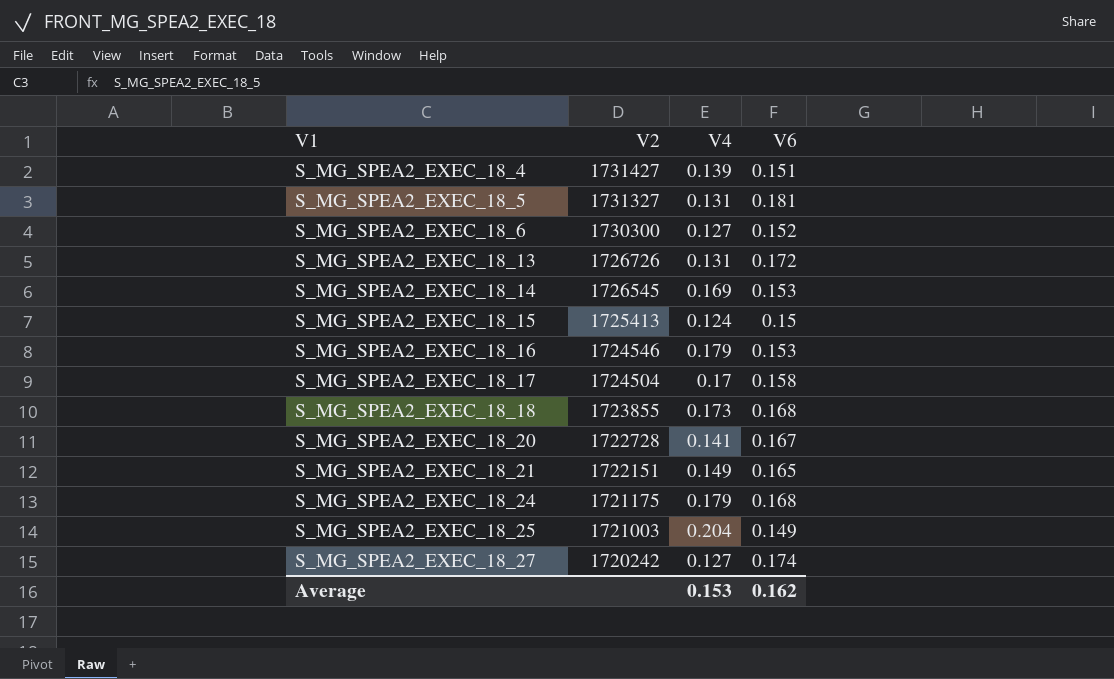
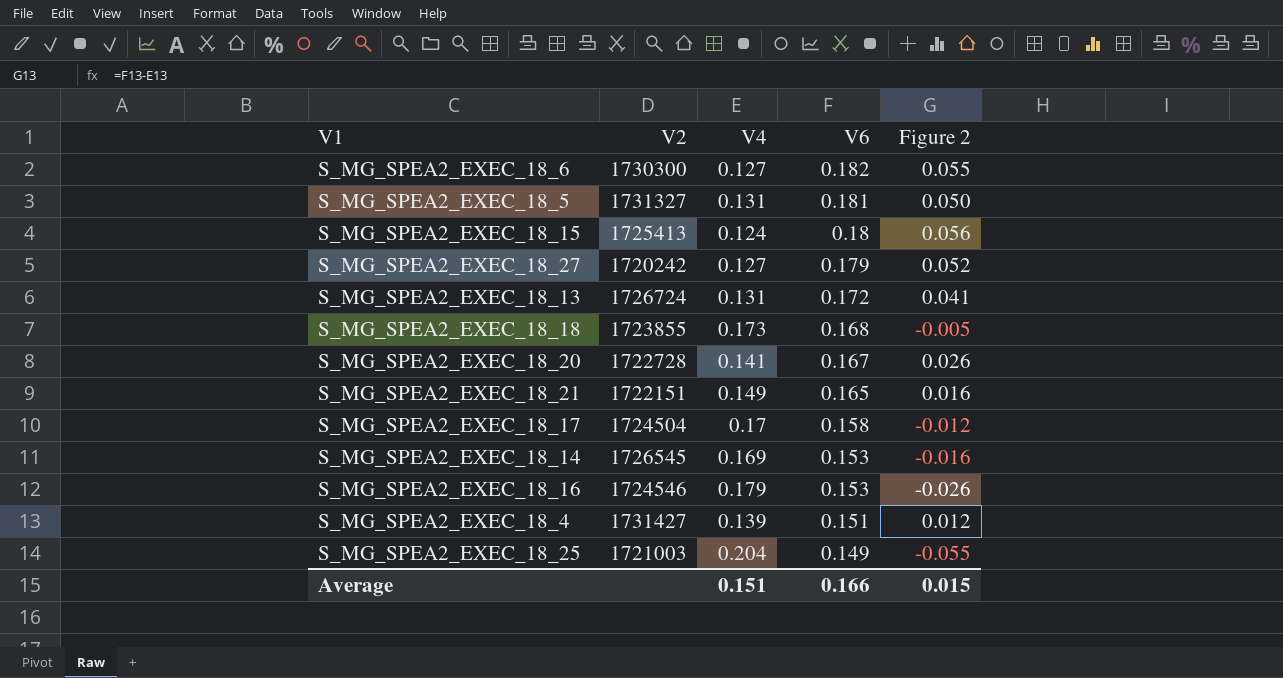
row order: V1 ascending -> V6 descending
column Figure 2 | formula: none -> [V6] - [V4]
row S_MG_SPEA2_EXEC_18_24: 1721175 | 0.179 | 0.168 -> none
S_MG_SPEA2_EXEC_18_6 | V6: 0.152 -> 0.182
S_MG_SPEA2_EXEC_18_15 | V6: 0.15 -> 0.18
S_MG_SPEA2_EXEC_18_27 | V6: 0.174 -> 0.179
S_MG_SPEA2_EXEC_18_13 | V2: 1726726 -> 1726724
Average | V4: 0.153 -> 0.151
Average | V6: 0.162 -> 0.166

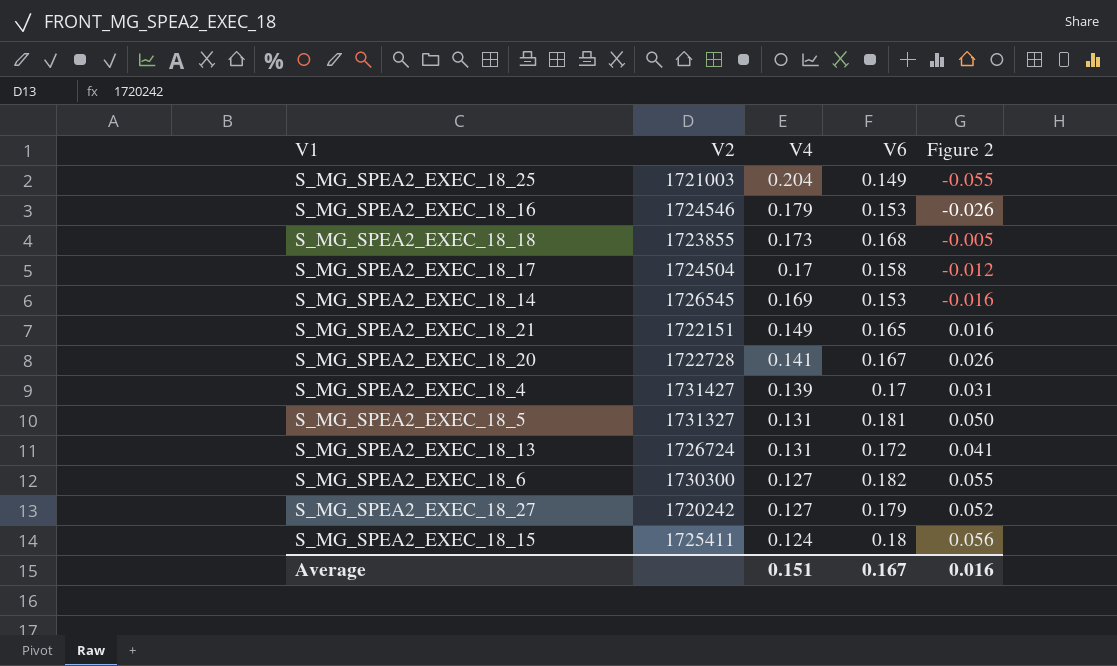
row order: V6 descending -> V4 descending
S_MG_SPEA2_EXEC_18_4 | V6: 0.151 -> 0.17
S_MG_SPEA2_EXEC_18_4 | Figure 2: 0.012 -> 0.031
S_MG_SPEA2_EXEC_18_15 | V2: 1725413 -> 1725411
Average | V6: 0.166 -> 0.167
Average | Figure 2: 0.015 -> 0.016

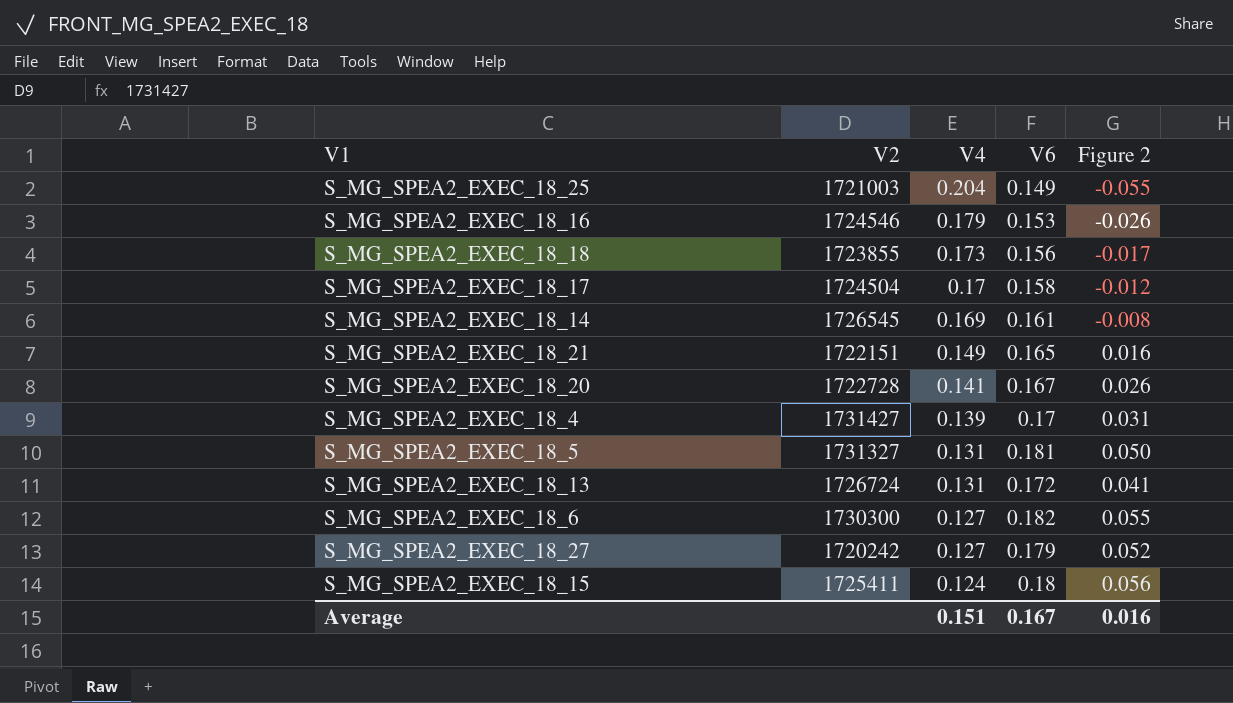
S_MG_SPEA2_EXEC_18_18 | V6: 0.168 -> 0.156
S_MG_SPEA2_EXEC_18_18 | Figure 2: -0.005 -> -0.017
S_MG_SPEA2_EXEC_18_14 | V6: 0.153 -> 0.161
S_MG_SPEA2_EXEC_18_14 | Figure 2: -0.016 -> -0.008

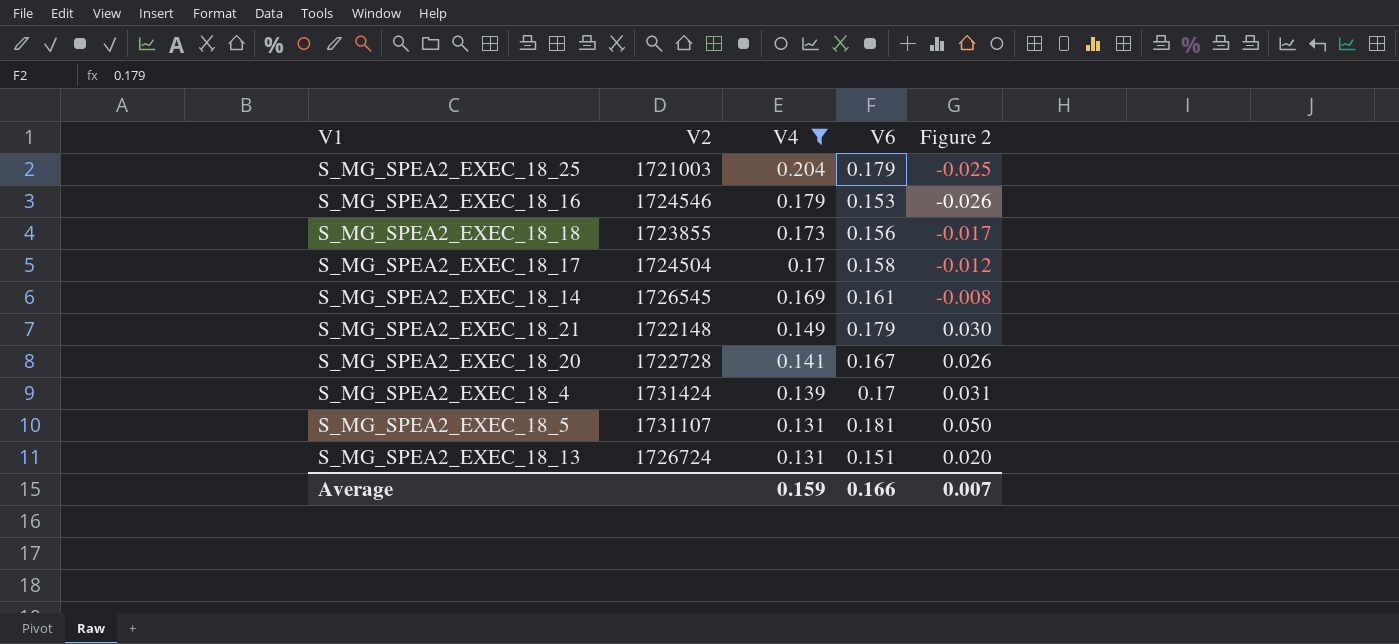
filter: none -> V4 >= 0.131
S_MG_SPEA2_EXEC_18_25 | V6: 0.149 -> 0.179
S_MG_SPEA2_EXEC_18_25 | Figure 2: -0.055 -> -0.025
S_MG_SPEA2_EXEC_18_21 | V2: 1722151 -> 1722148
S_MG_SPEA2_EXEC_18_21 | V6: 0.165 -> 0.179
S_MG_SPEA2_EXEC_18_21 | Figure 2: 0.016 -> 0.030
S_MG_SPEA2_EXEC_18_4 | V2: 1731427 -> 1731424
S_MG_SPEA2_EXEC_18_5 | V2: 1731327 -> 1731107
S_MG_SPEA2_EXEC_18_13 | V6: 0.172 -> 0.151
S_MG_SPEA2_EXEC_18_13 | Figure 2: 0.041 -> 0.020
Average | V4: 0.151 -> 0.159
Average | V6: 0.167 -> 0.166
Average | Figure 2: 0.016 -> 0.007

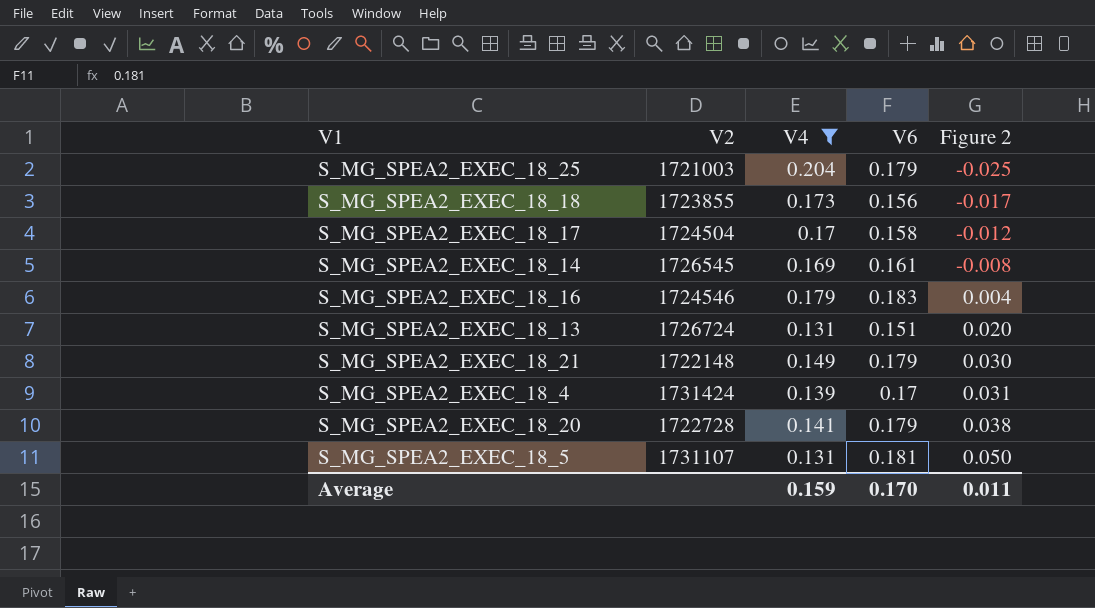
row order: V4 descending -> Figure 2 ascending
S_MG_SPEA2_EXEC_18_16 | V6: 0.153 -> 0.183
S_MG_SPEA2_EXEC_18_16 | Figure 2: -0.026 -> 0.004
S_MG_SPEA2_EXEC_18_20 | V6: 0.167 -> 0.179
S_MG_SPEA2_EXEC_18_20 | Figure 2: 0.026 -> 0.038
Average | V6: 0.166 -> 0.170
Average | Figure 2: 0.007 -> 0.011

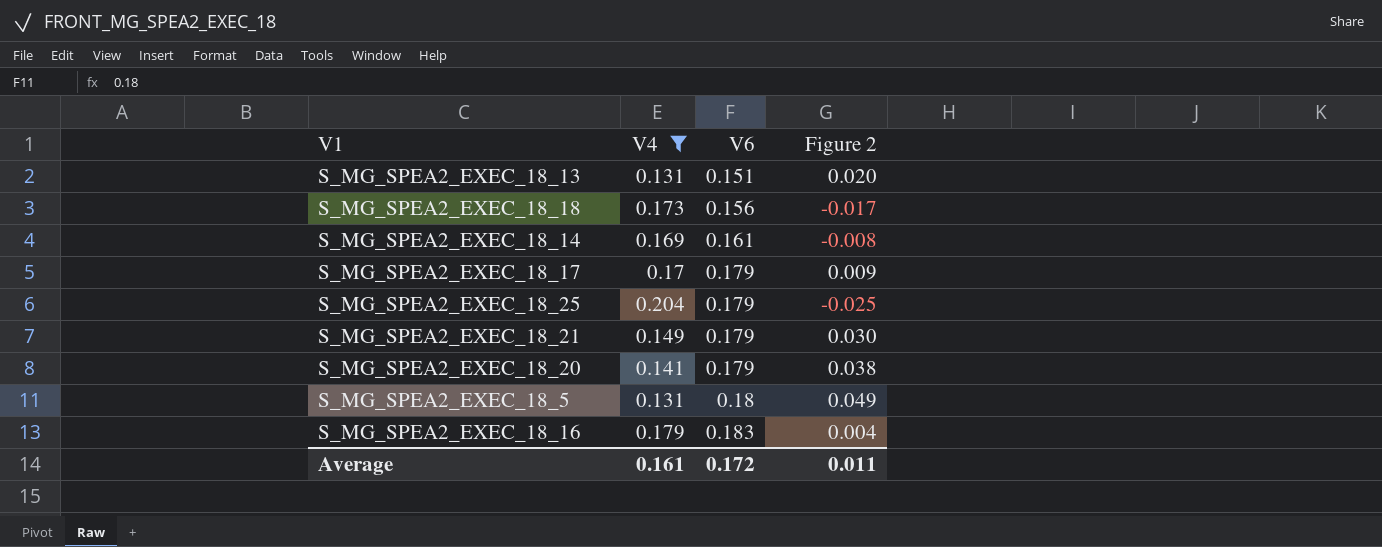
row order: Figure 2 ascending -> V6 ascending
column V2 | position: 2 -> none
row S_MG_SPEA2_EXEC_18_4: 1731424 | 0.139 | 0.17 | 0.031 -> none
S_MG_SPEA2_EXEC_18_17 | V6: 0.158 -> 0.179
S_MG_SPEA2_EXEC_18_17 | Figure 2: -0.012 -> 0.009
S_MG_SPEA2_EXEC_18_5 | V6: 0.181 -> 0.18
S_MG_SPEA2_EXEC_18_5 | Figure 2: 0.050 -> 0.049
Average | V4: 0.159 -> 0.161
Average | V6: 0.170 -> 0.172

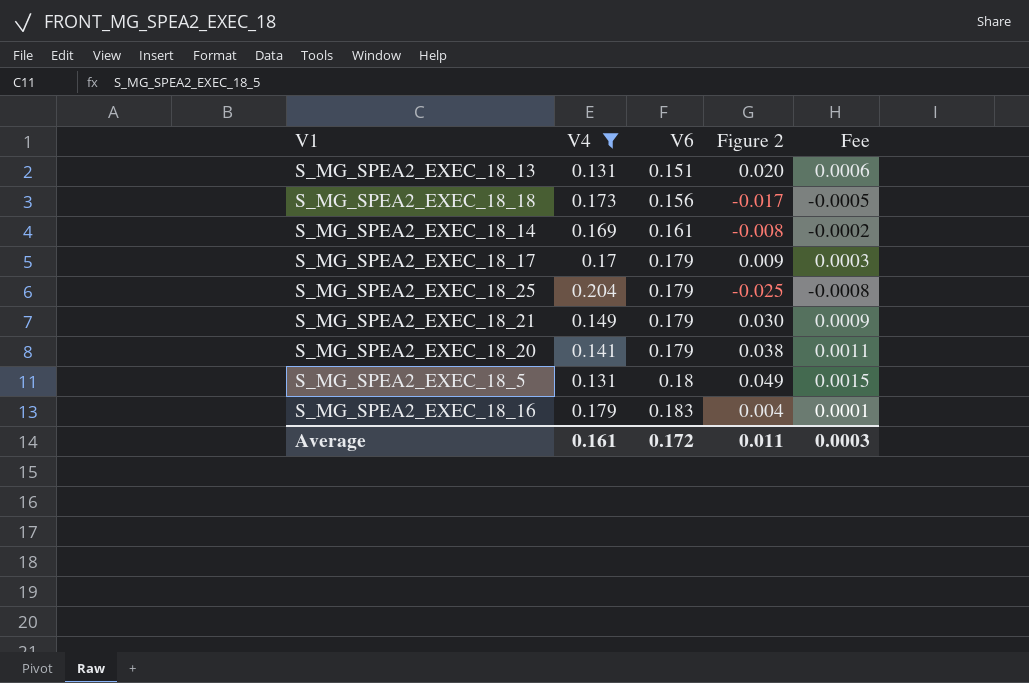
column Fee | formula: none -> [Figure 2] * 0.03

